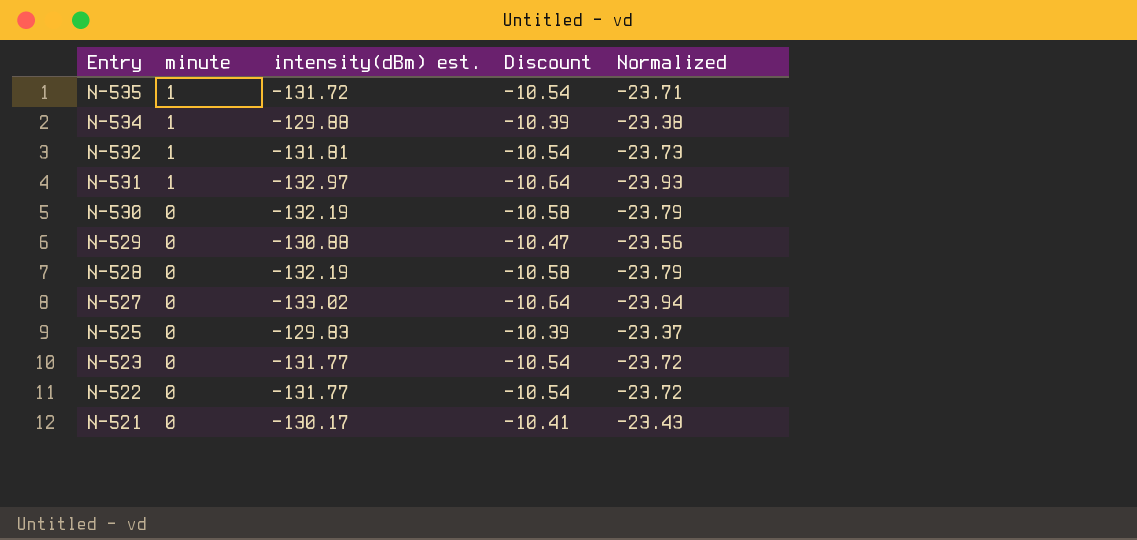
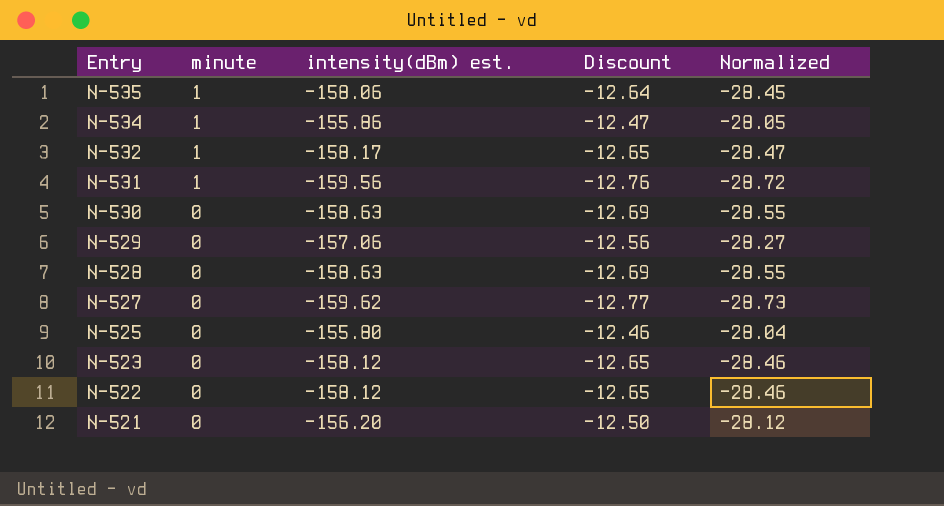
N-535 | intensity(dBm) est.: -131.72 -> -158.06
N-535 | Discount: -10.54 -> -12.64
N-535 | Normalized: -23.71 -> -28.45
N-534 | intensity(dBm) est.: -129.88 -> -155.86
N-534 | Discount: -10.39 -> -12.47
N-534 | Normalized: -23.38 -> -28.05
N-532 | intensity(dBm) est.: -131.81 -> -158.17
N-532 | Discount: -10.54 -> -12.65
N-532 | Normalized: -23.73 -> -28.47
N-531 | intensity(dBm) est.: -132.97 -> -159.56
N-531 | Discount: -10.64 -> -12.76
N-531 | Normalized: -23.93 -> -28.72
N-530 | intensity(dBm) est.: -132.19 -> -158.63
N-530 | Discount: -10.58 -> -12.69
N-530 | Normalized: -23.79 -> -28.55
N-529 | intensity(dBm) est.: -130.88 -> -157.06
N-529 | Discount: -10.47 -> -12.56
N-529 | Normalized: -23.56 -> -28.27
N-528 | intensity(dBm) est.: -132.19 -> -158.63
N-528 | Discount: -10.58 -> -12.69
N-528 | Normalized: -23.79 -> -28.55
N-527 | intensity(dBm) est.: -133.02 -> -159.62
N-527 | Discount: -10.64 -> -12.77
N-527 | Normalized: -23.94 -> -28.73
N-525 | intensity(dBm) est.: -129.83 -> -155.80
N-525 | Discount: -10.39 -> -12.46
N-525 | Normalized: -23.37 -> -28.04
N-523 | intensity(dBm) est.: -131.77 -> -158.12
N-523 | Discount: -10.54 -> -12.65
N-523 | Normalized: -23.72 -> -28.46
N-522 | intensity(dBm) est.: -131.77 -> -158.12
N-522 | Discount: -10.54 -> -12.65
N-522 | Normalized: -23.72 -> -28.46
N-521 | intensity(dBm) est.: -130.17 -> -156.20
N-521 | Discount: -10.41 -> -12.50
N-521 | Normalized: -23.43 -> -28.12

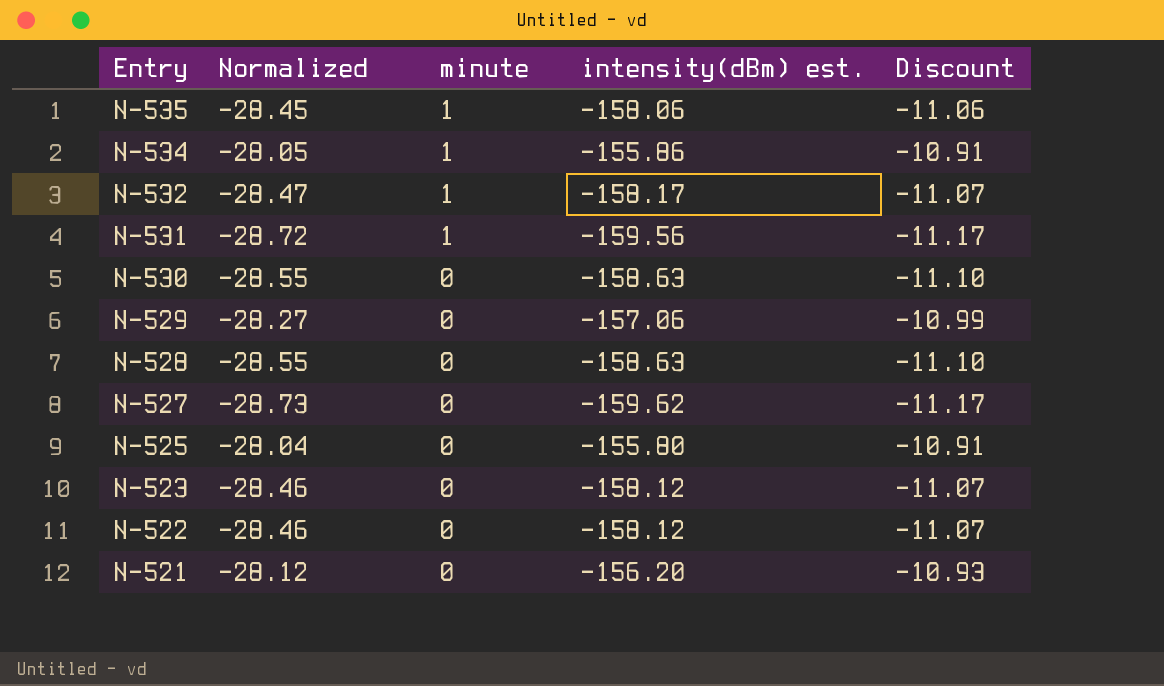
column Normalized | position: 5 -> 2
column Discount | formula: [intensity(dBm) est.] * 0.08 -> [intensity(dBm) est.] * 0.07

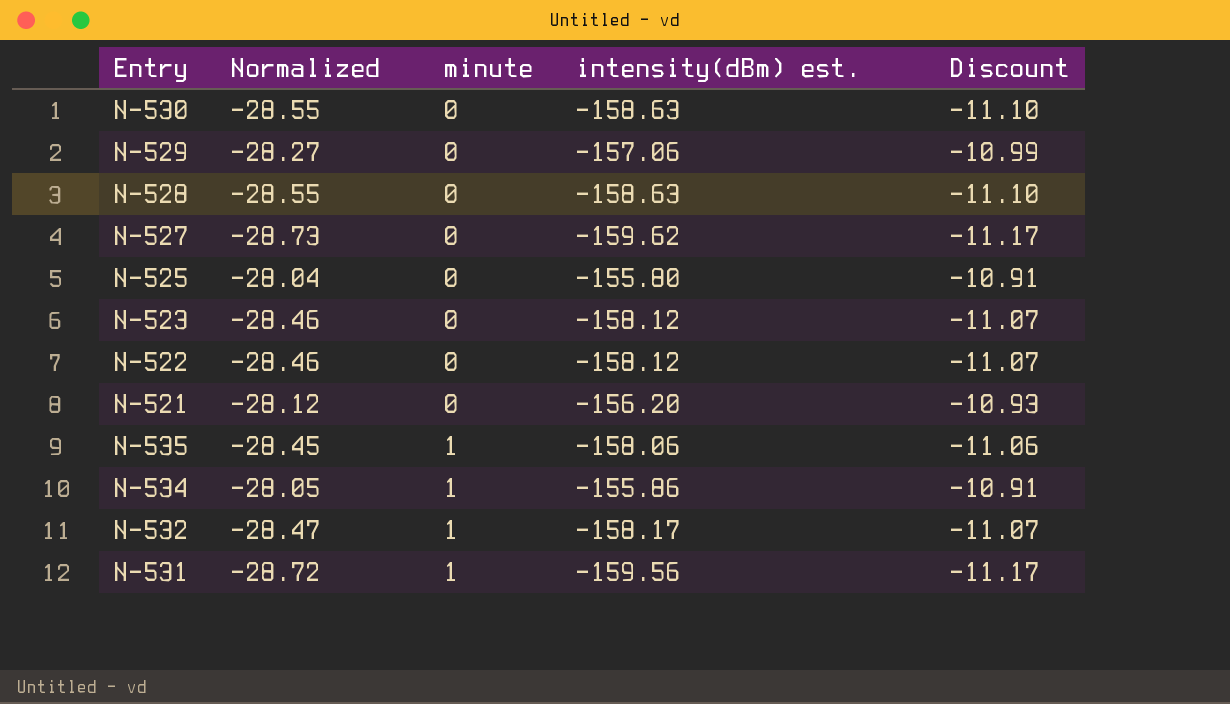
row order: Entry descending -> minute ascending

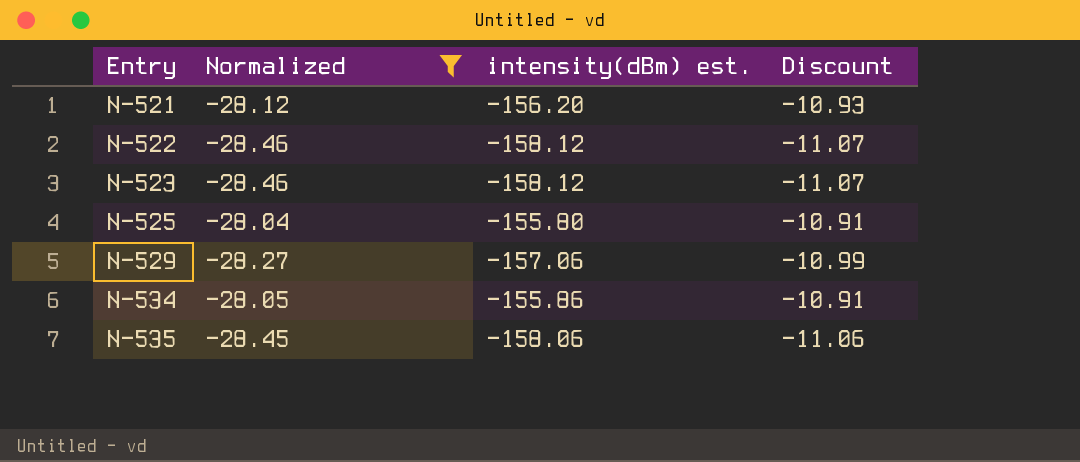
filter: none -> Normalized >= -28.46
row order: minute ascending -> Entry ascending
column minute | position: 3 -> none

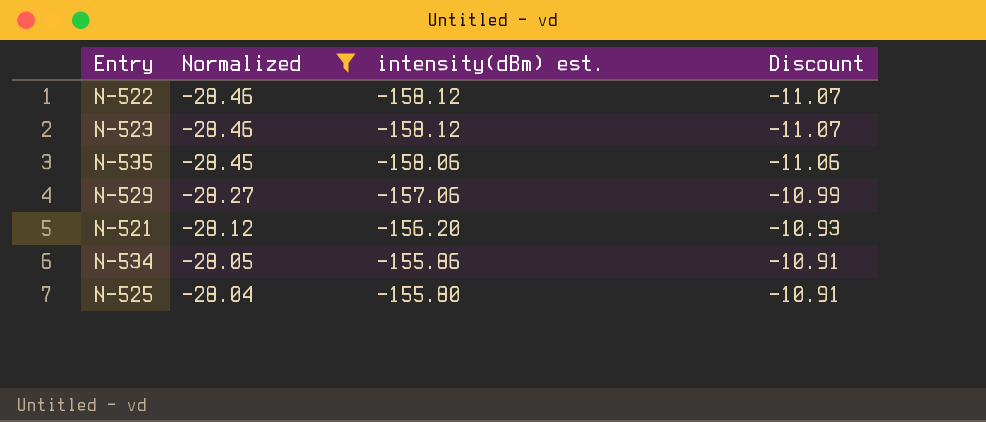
row order: Entry ascending -> Normalized ascending

